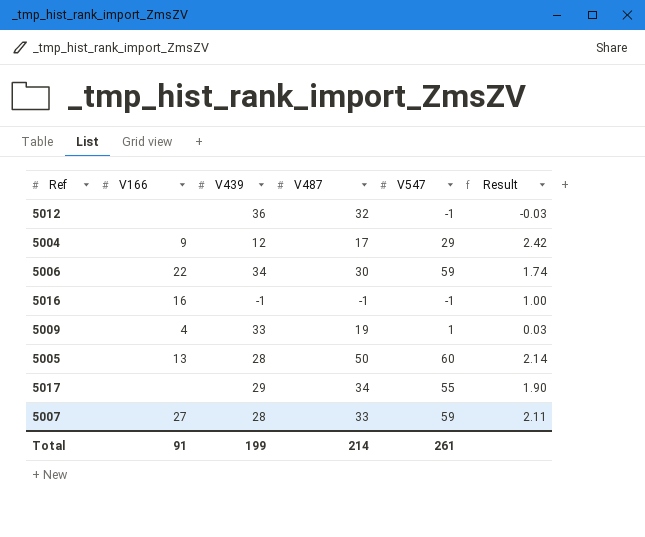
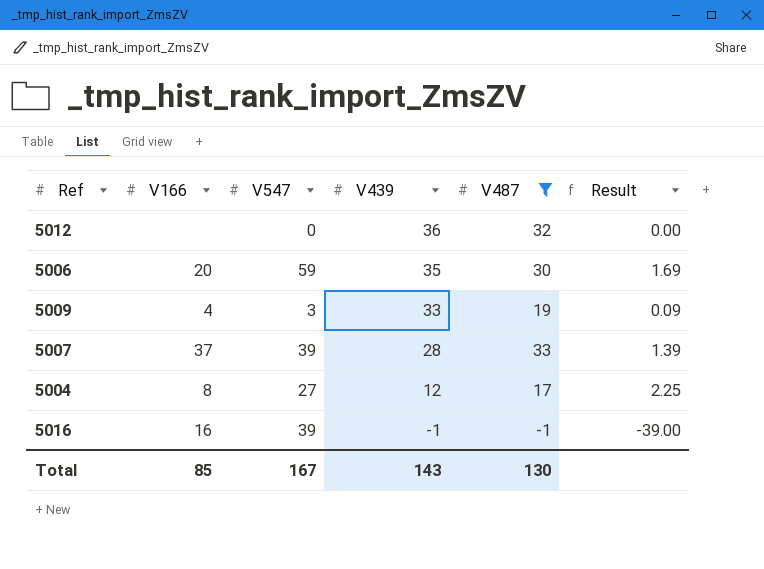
filter: none -> V487 <= 33
row order: none -> V439 descending
column V547 | position: 5 -> 3
5012 | V547: -1 -> 0
5012 | Result: -0.03 -> 0.00
5006 | V166: 22 -> 20
5006 | V439: 34 -> 35
5006 | Result: 1.74 -> 1.69
5009 | V547: 1 -> 3
5009 | Result: 0.03 -> 0.09
5007 | V166: 27 -> 37
5007 | V547: 59 -> 39
5007 | Result: 2.11 -> 1.39
5004 | V166: 9 -> 8
5004 | V547: 29 -> 27
5004 | Result: 2.42 -> 2.25
5016 | V547: -1 -> 39
5016 | Result: 1.00 -> -39.00
Total | V166: 91 -> 85
Total | V547: 261 -> 167
Total | V439: 199 -> 143
Total | V487: 214 -> 130

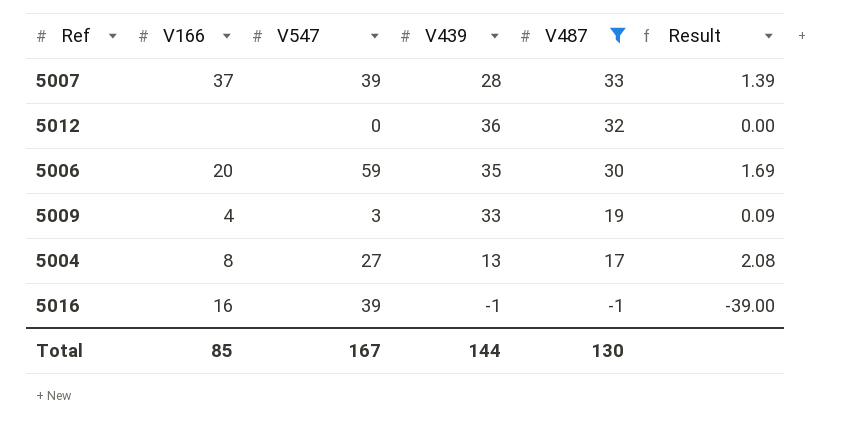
row order: V439 descending -> V487 descending
5004 | V439: 12 -> 13
5004 | Result: 2.25 -> 2.08
Total | V439: 143 -> 144

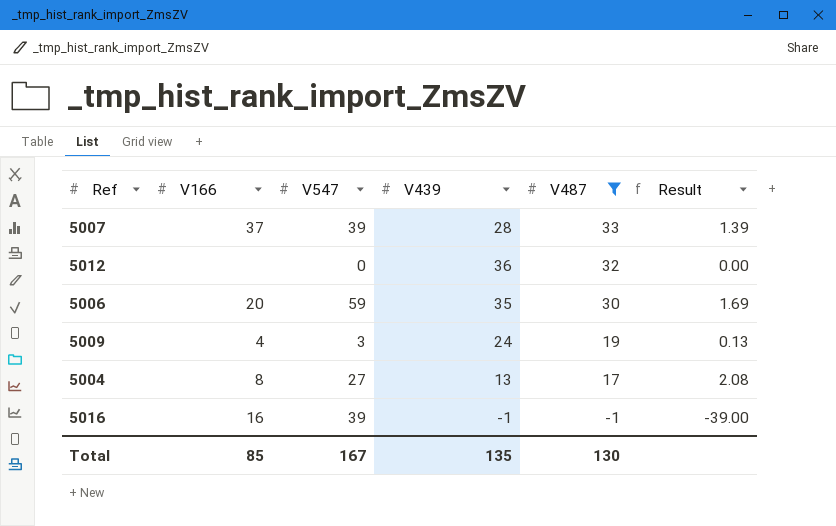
5009 | V439: 33 -> 24
5009 | Result: 0.09 -> 0.13
Total | V439: 144 -> 135

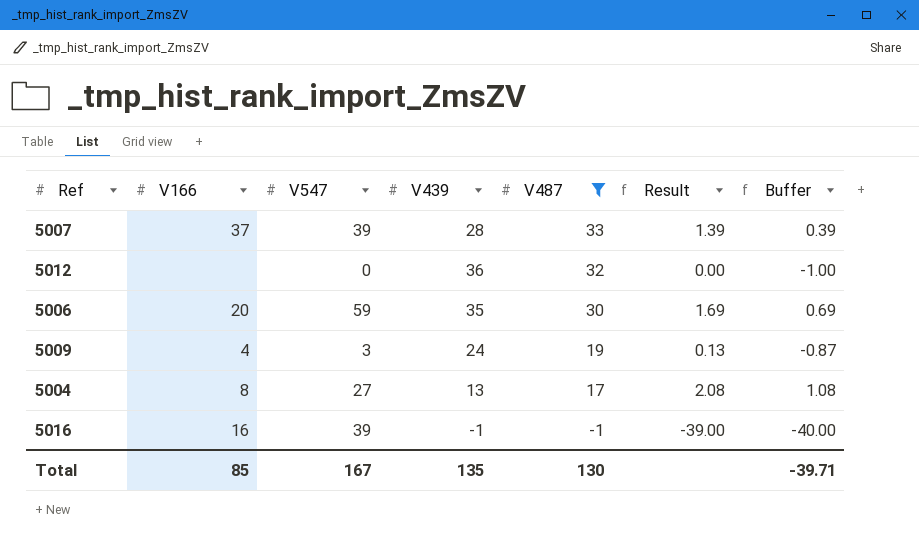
column Buffer | formula: none -> [Result] - 1

